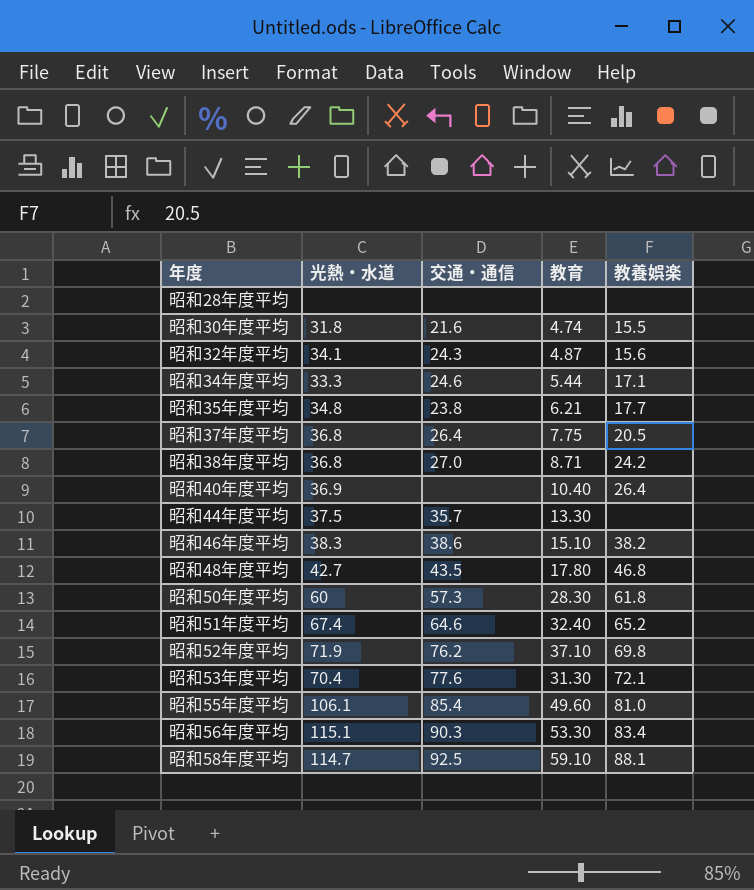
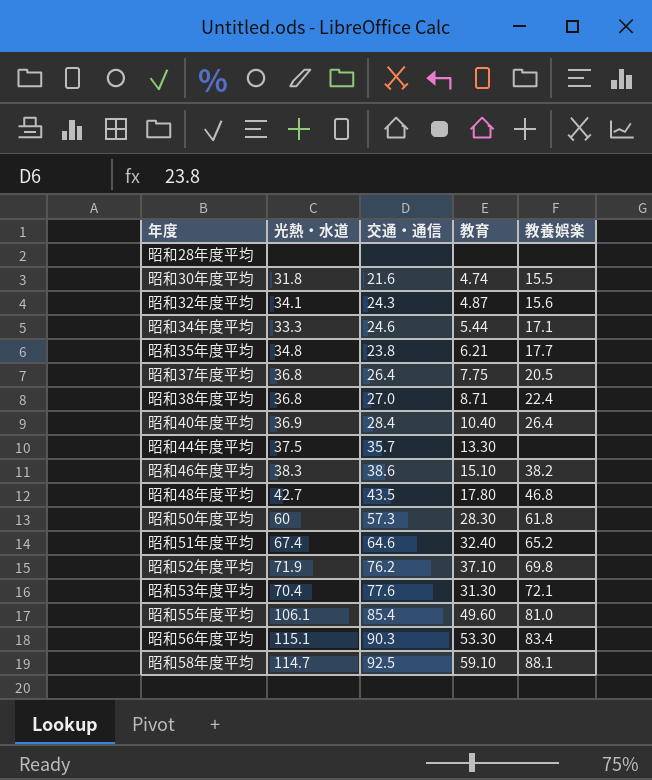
昭和38年度平均 | 教養娯楽: 24.2 -> 22.4
昭和40年度平均 | 交通・通信: none -> 28.4

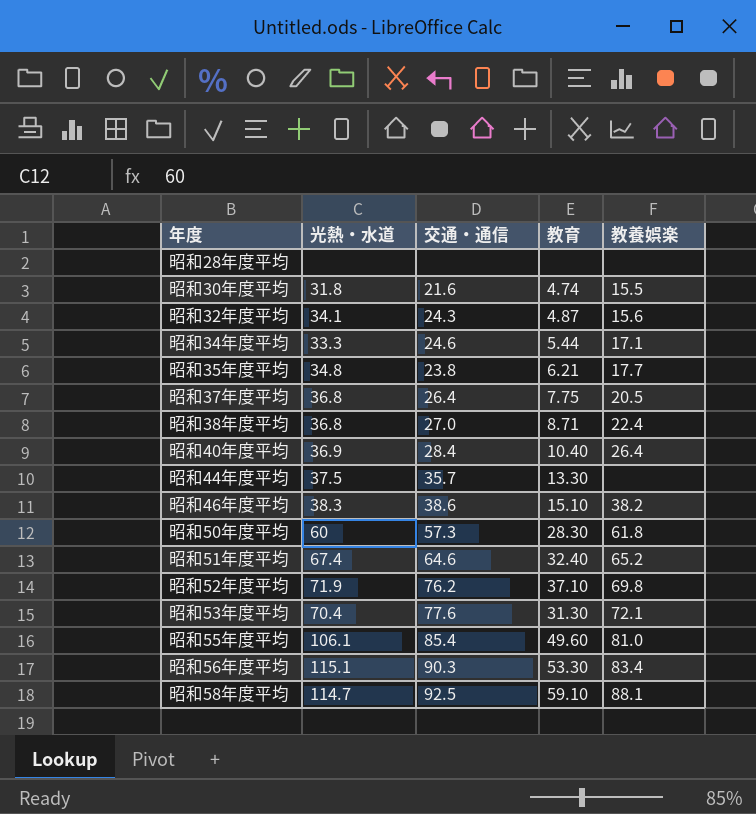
row 昭和48年度平均: 42.7 | 43.5 | 17.80 | 46.8 -> none

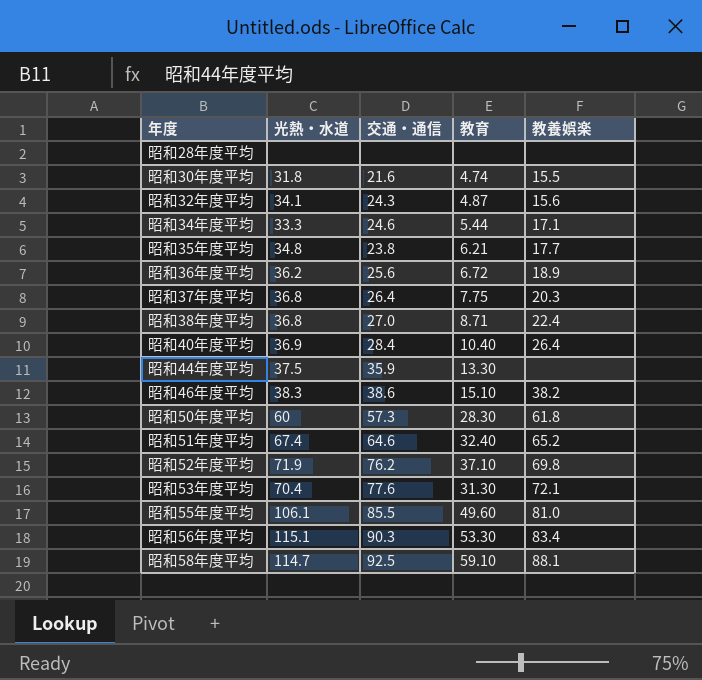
row 昭和36年度平均: none -> 36.2 | 25.6 | 6.72 | 18.9
昭和37年度平均 | 教養娯楽: 20.5 -> 20.3
昭和44年度平均 | 交通・通信: 35.7 -> 35.9
昭和55年度平均 | 交通・通信: 85.4 -> 85.5

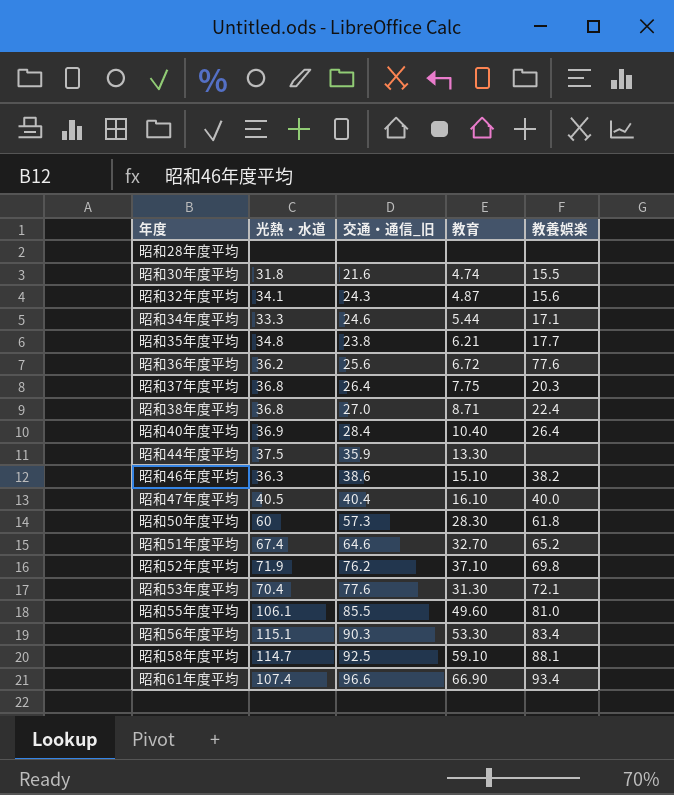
column name: 交通・通信 -> 交通・通信_旧
昭和36年度平均 | 教養娯楽: 18.9 -> 77.6
昭和46年度平均 | 光熱・水道: 38.3 -> 36.3
row 昭和47年度平均: none -> 40.5 | 40.4 | 16.10 | 40.0
昭和51年度平均 | 教育: 32.40 -> 32.70
row 昭和61年度平均: none -> 107.4 | 96.6 | 66.90 | 93.4

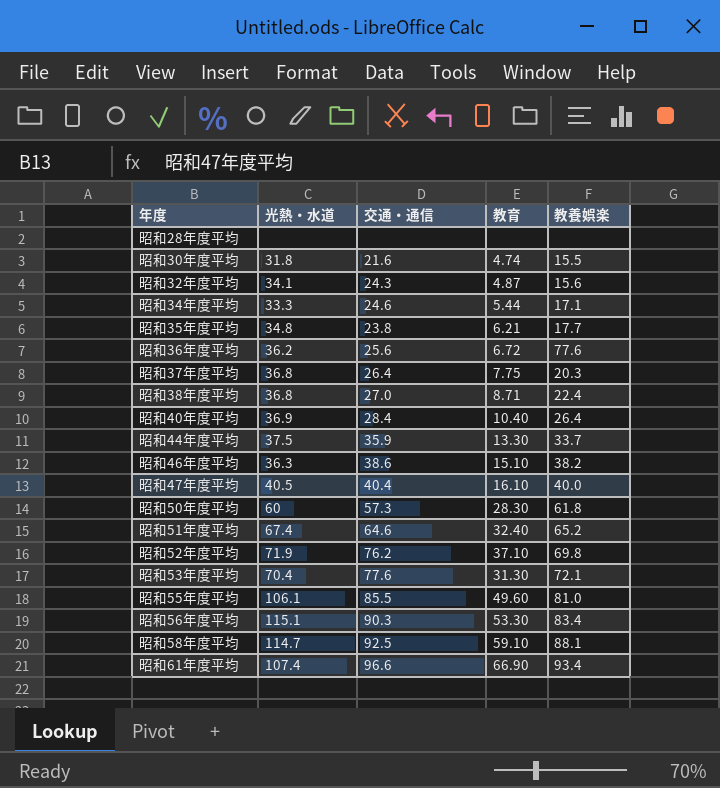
column name: 交通・通信_旧 -> 交通・通信
昭和44年度平均 | 教養娯楽: none -> 33.7
昭和51年度平均 | 教育: 32.70 -> 32.40

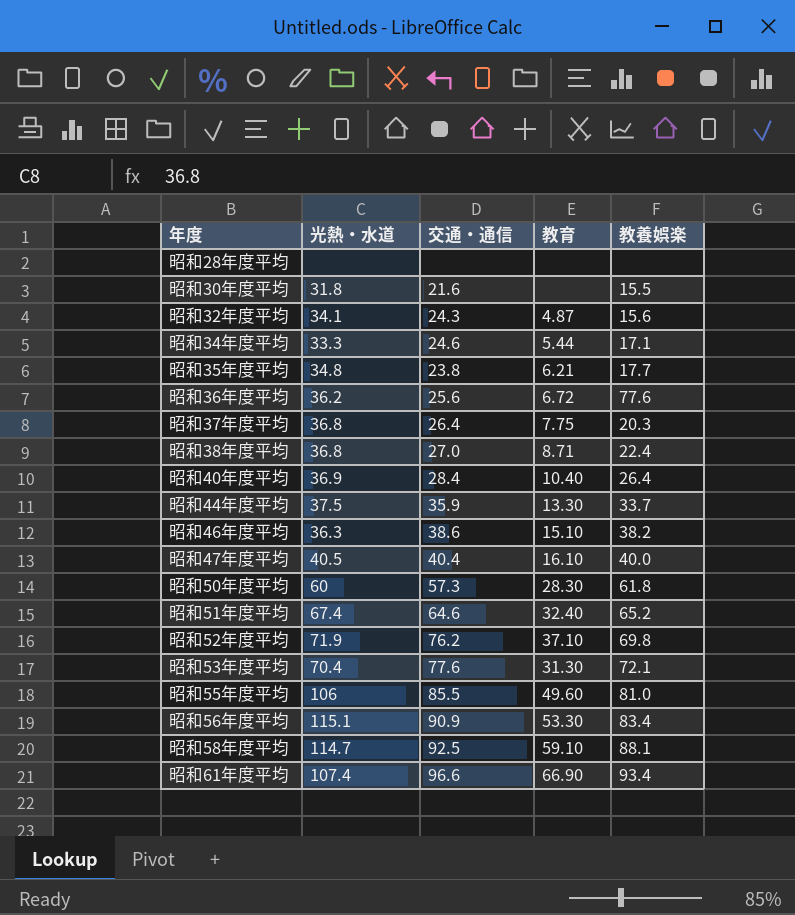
昭和30年度平均 | 教育: 4.74 -> none
昭和55年度平均 | 光熱・水道: 106.1 -> 106
昭和56年度平均 | 交通・通信: 90.3 -> 90.9

